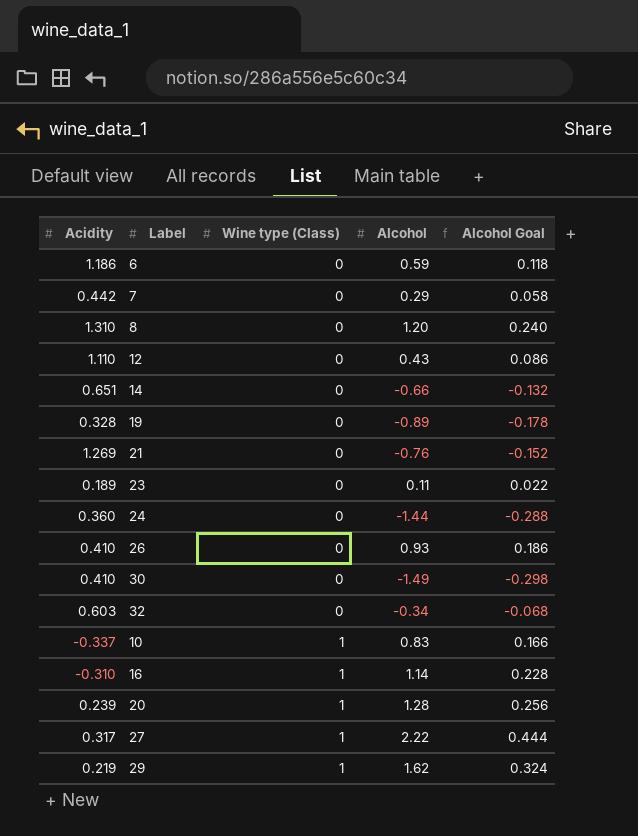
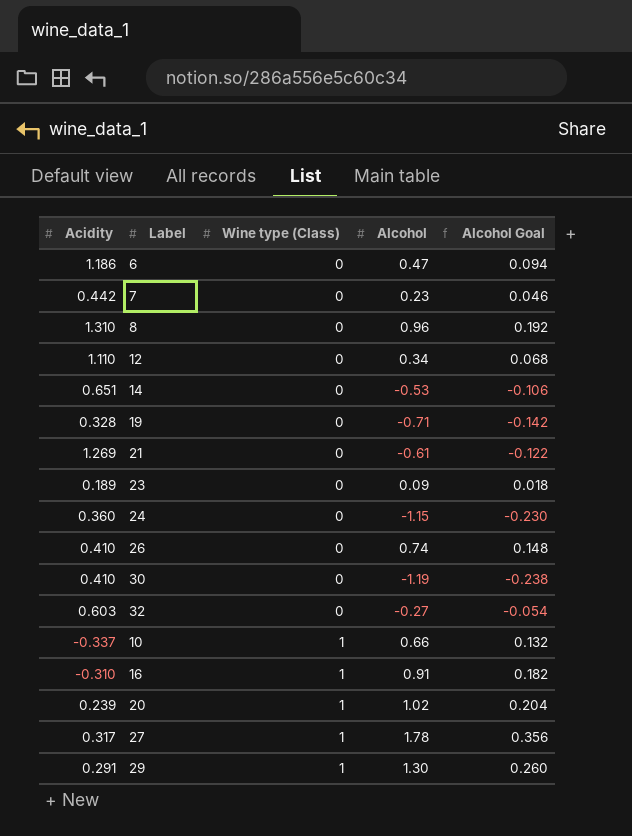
6 | Alcohol: 0.59 -> 0.47
6 | Alcohol Goal: 0.118 -> 0.094
7 | Alcohol: 0.29 -> 0.23
7 | Alcohol Goal: 0.058 -> 0.046
8 | Alcohol: 1.20 -> 0.96
8 | Alcohol Goal: 0.240 -> 0.192
12 | Alcohol: 0.43 -> 0.34
12 | Alcohol Goal: 0.086 -> 0.068
14 | Alcohol: -0.66 -> -0.53
14 | Alcohol Goal: -0.132 -> -0.106
19 | Alcohol: -0.89 -> -0.71
19 | Alcohol Goal: -0.178 -> -0.142
21 | Alcohol: -0.76 -> -0.61
21 | Alcohol Goal: -0.152 -> -0.122
23 | Alcohol: 0.11 -> 0.09
23 | Alcohol Goal: 0.022 -> 0.018
24 | Alcohol: -1.44 -> -1.15
24 | Alcohol Goal: -0.288 -> -0.230
26 | Alcohol: 0.93 -> 0.74
26 | Alcohol Goal: 0.186 -> 0.148
30 | Alcohol: -1.49 -> -1.19
30 | Alcohol Goal: -0.298 -> -0.238
32 | Alcohol: -0.34 -> -0.27
32 | Alcohol Goal: -0.068 -> -0.054
10 | Alcohol: 0.83 -> 0.66
10 | Alcohol Goal: 0.166 -> 0.132
16 | Alcohol: 1.14 -> 0.91
16 | Alcohol Goal: 0.228 -> 0.182
20 | Alcohol: 1.28 -> 1.02
20 | Alcohol Goal: 0.256 -> 0.204
27 | Alcohol: 2.22 -> 1.78
27 | Alcohol Goal: 0.444 -> 0.356
29 | Acidity: 0.219 -> 0.291
29 | Alcohol: 1.62 -> 1.30
29 | Alcohol Goal: 0.324 -> 0.260

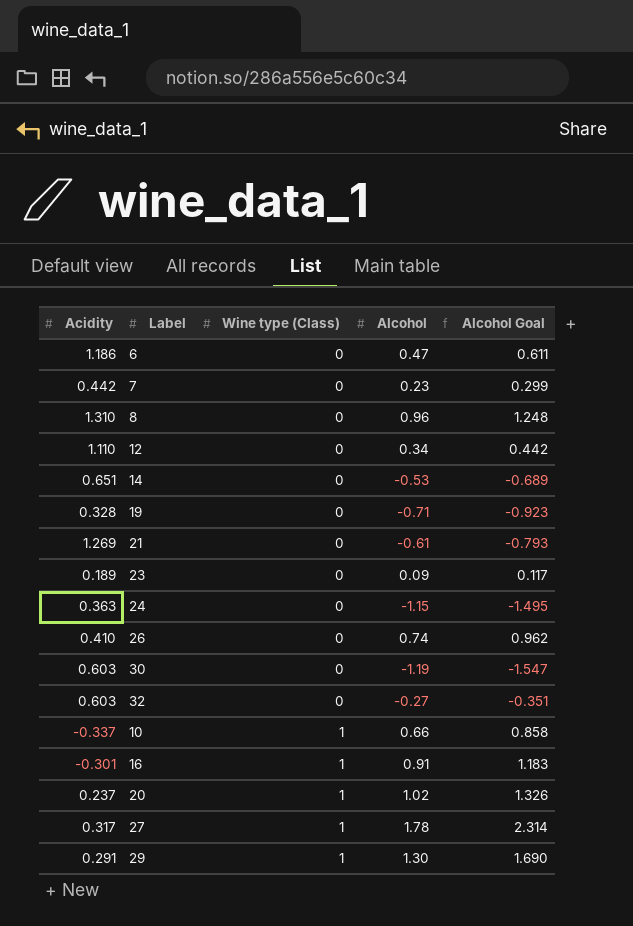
column Alcohol Goal | formula: [Alcohol] * 0.2 -> [Alcohol] * 1.3
24 | Acidity: 0.360 -> 0.363
30 | Acidity: 0.410 -> 0.603
16 | Acidity: -0.310 -> -0.301
20 | Acidity: 0.239 -> 0.237

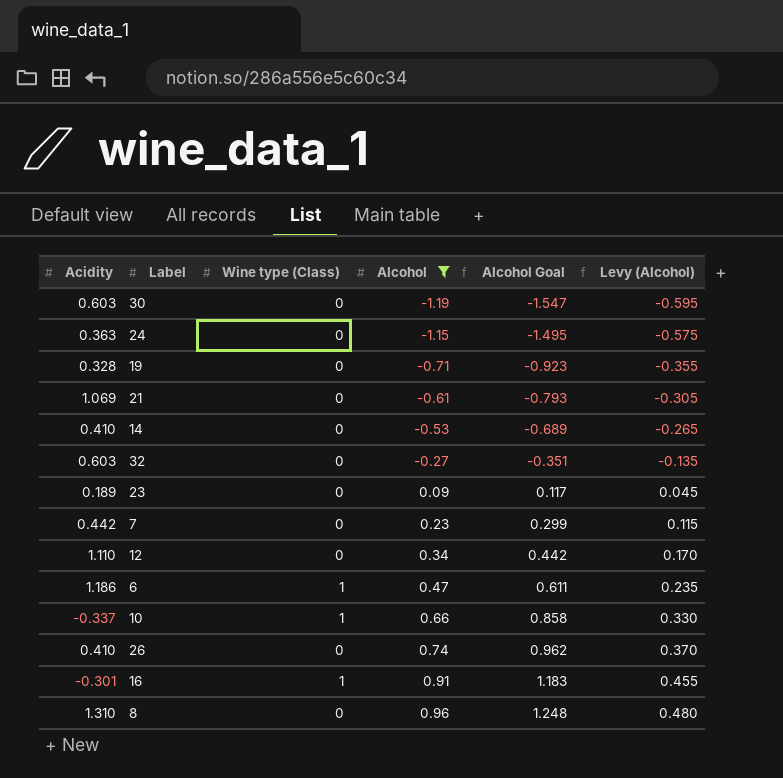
filter: none -> Alcohol <= 0.96
row order: Wine type (Class) ascending -> Alcohol ascending
column Levy (Alcohol) | formula: none -> [Alcohol] * 0.5
21 | Acidity: 1.269 -> 1.069
14 | Acidity: 0.651 -> 0.410
6 | Wine type (Class): 0 -> 1

